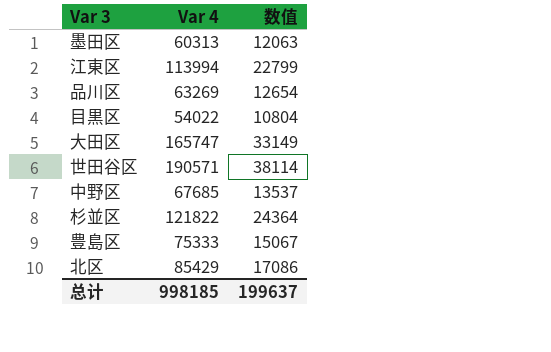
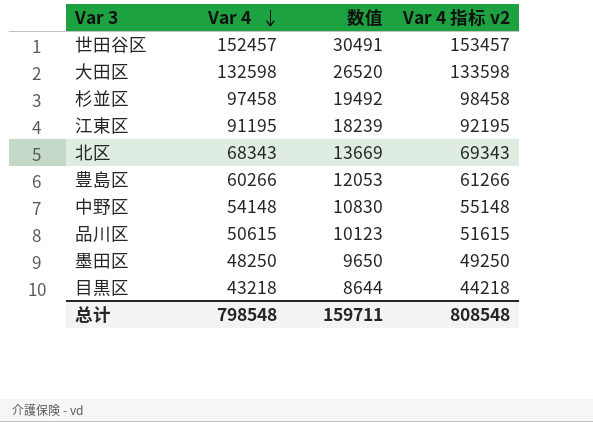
row order: none -> Var 4 descending
column Var 4 指标 v2 | formula: none -> [Var 4] + 1000
世田谷区 | Var 4: 190571 -> 152457
世田谷区 | 数值: 38114 -> 30491
大田区 | Var 4: 165747 -> 132598
大田区 | 数值: 33149 -> 26520
杉並区 | Var 4: 121822 -> 97458
杉並区 | 数值: 24364 -> 19492
江東区 | Var 4: 113994 -> 91195
江東区 | 数值: 22799 -> 18239
北区 | Var 4: 85429 -> 68343
北区 | 数值: 17086 -> 13669
豊島区 | Var 4: 75333 -> 60266
豊島区 | 数值: 15067 -> 12053
中野区 | Var 4: 67685 -> 54148
中野区 | 数值: 13537 -> 10830
品川区 | Var 4: 63269 -> 50615
品川区 | 数值: 12654 -> 10123
墨田区 | Var 4: 60313 -> 48250
墨田区 | 数值: 12063 -> 9650
目黒区 | Var 4: 54022 -> 43218
目黒区 | 数值: 10804 -> 8644
总计 | Var 4: 998185 -> 798548
总计 | 数值: 199637 -> 159711

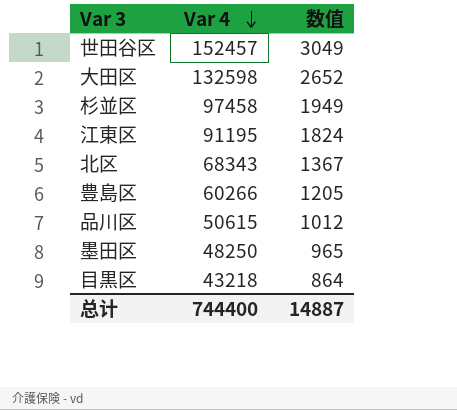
column Var 4 指标 v2 | formula: [Var 4] + 1000 -> none
column 数值 | formula: [Var 4] * 0.2 -> [Var 4] * 0.02
row 中野区: 54148 | 10830 | 55148 -> none
总计 | Var 4: 798548 -> 744400
总计 | 数值: 159711 -> 14887

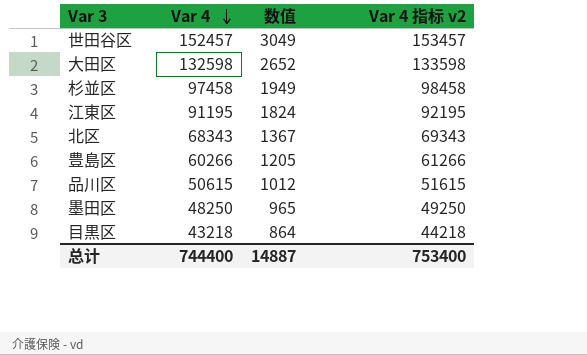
column Var 4 指标 v2 | formula: none -> [Var 4] + 1000

